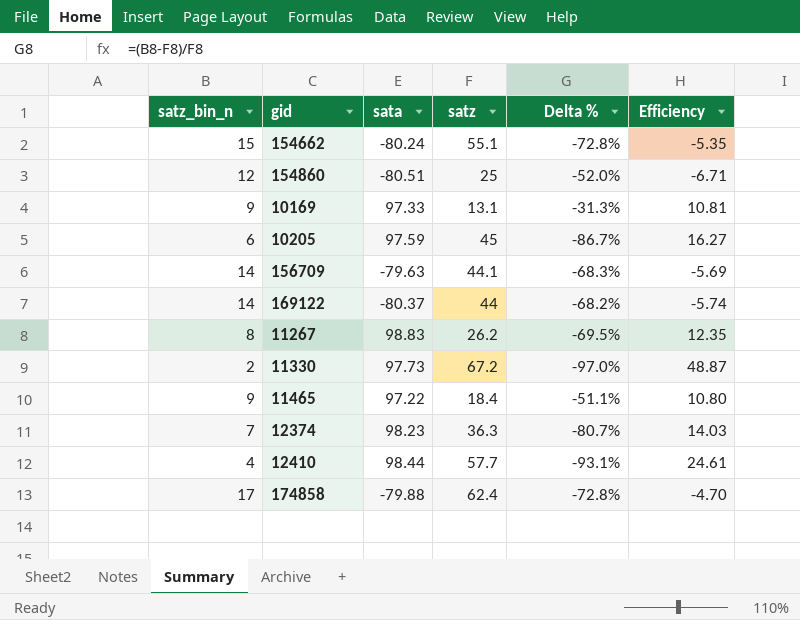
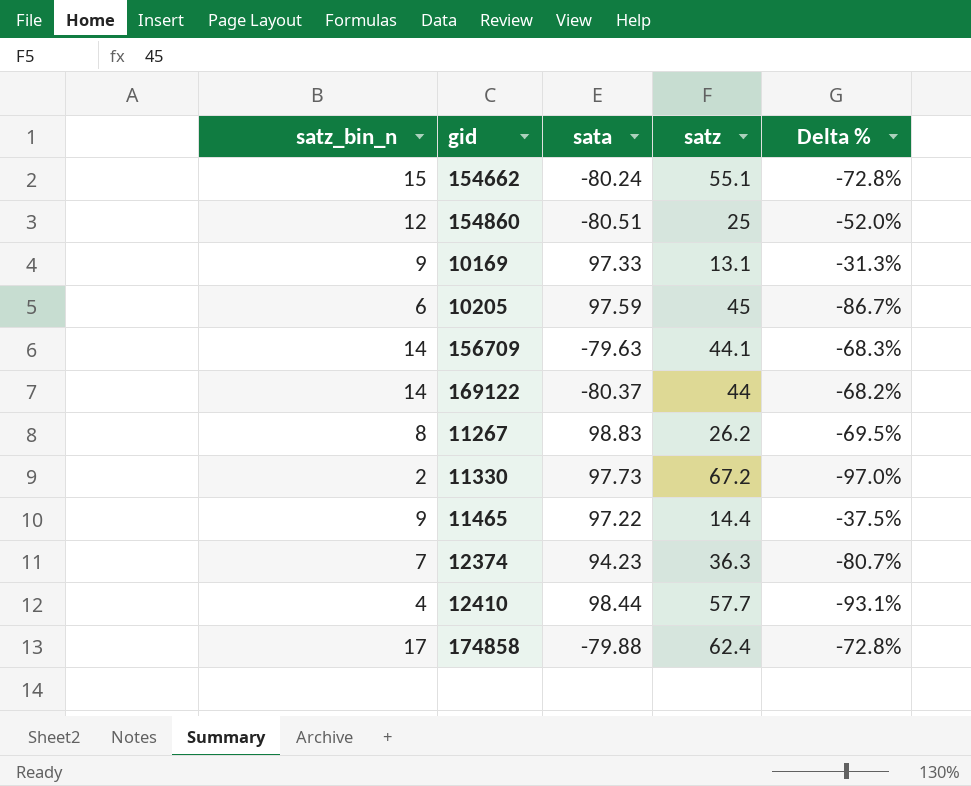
column Efficiency | formula: [sata] / [satz_bin_n] -> none
11465 | satz: 18.4 -> 14.4
11465 | Delta %: -51.1% -> -37.5%
12374 | sata: 98.23 -> 94.23

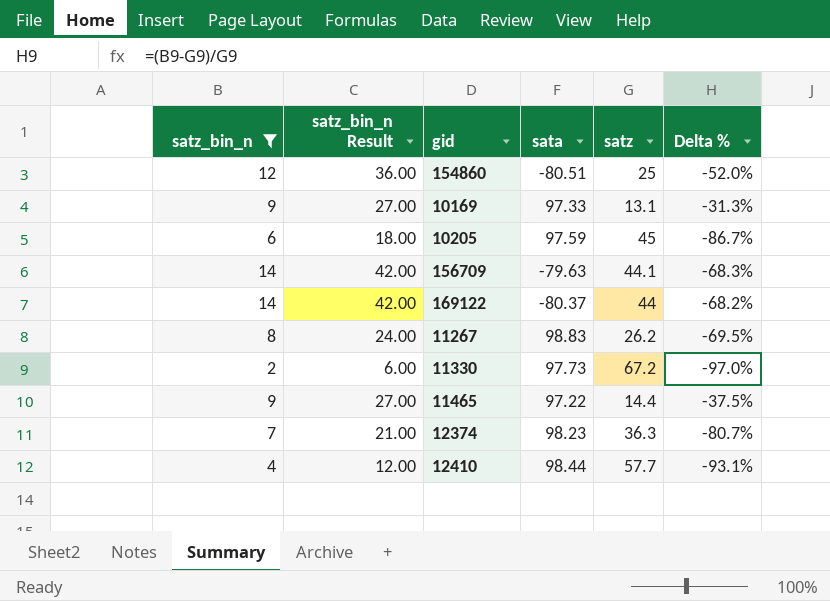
filter: none -> satz_bin_n <= 14
column satz_bin_n Result | formula: none -> [satz_bin_n] * 3
12374 | sata: 94.23 -> 98.23

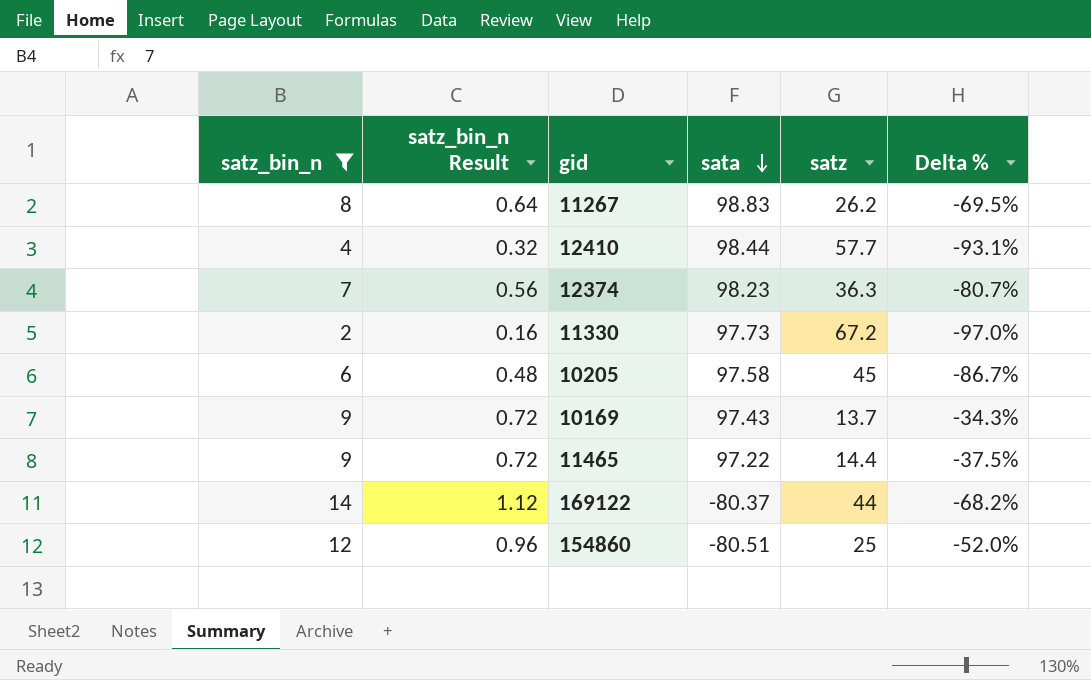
row order: none -> sata descending
column satz_bin_n Result | formula: [satz_bin_n] * 3 -> [satz_bin_n] * 0.08
row 156709: 14 | 42.00 | -79.63 | 44.1 | -68.3% -> none
10205 | sata: 97.59 -> 97.58
10169 | sata: 97.33 -> 97.43
10169 | satz: 13.1 -> 13.7
10169 | Delta %: -31.3% -> -34.3%

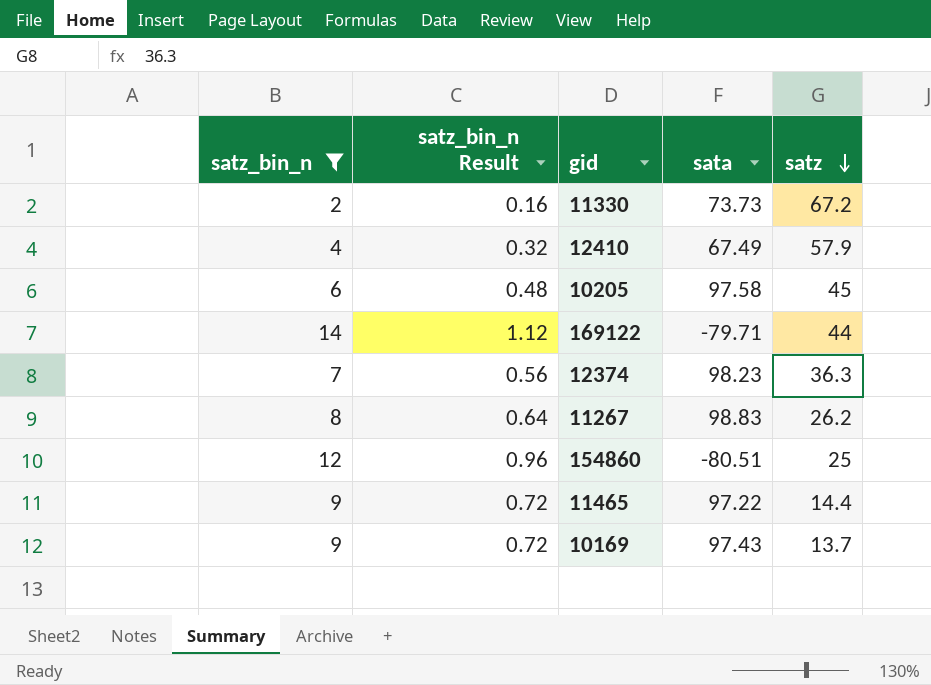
row order: sata descending -> satz descending
column Delta % | formula: ([satz_bin_n] - [satz]) / [satz] -> none
11330 | sata: 97.73 -> 73.73
12410 | sata: 98.44 -> 67.49
12410 | satz: 57.7 -> 57.9
169122 | sata: -80.37 -> -79.71

